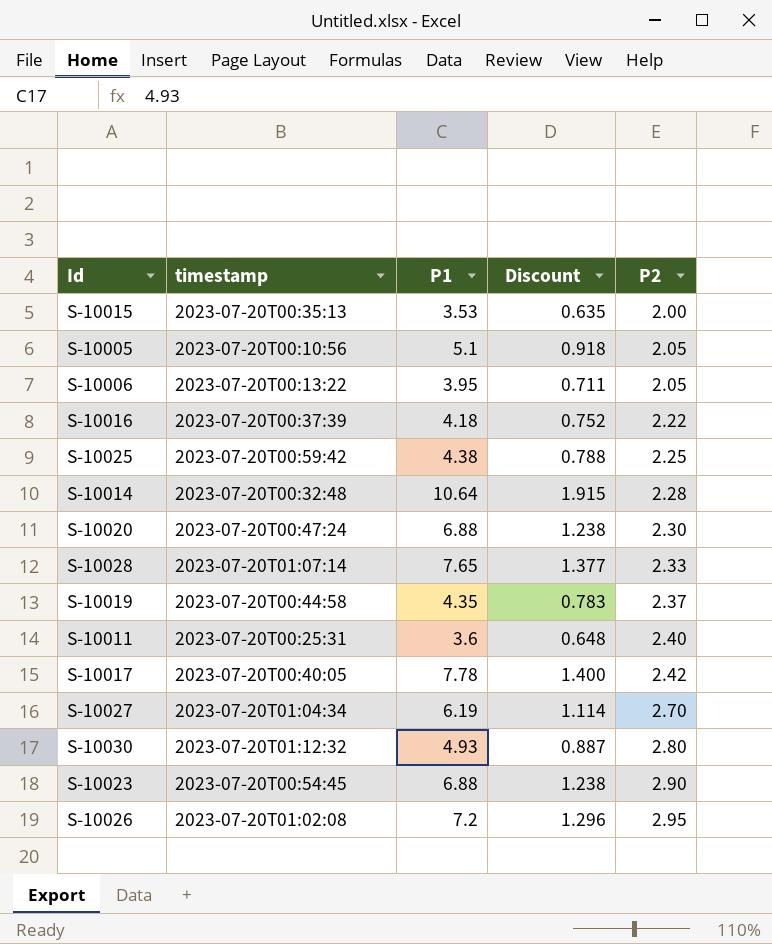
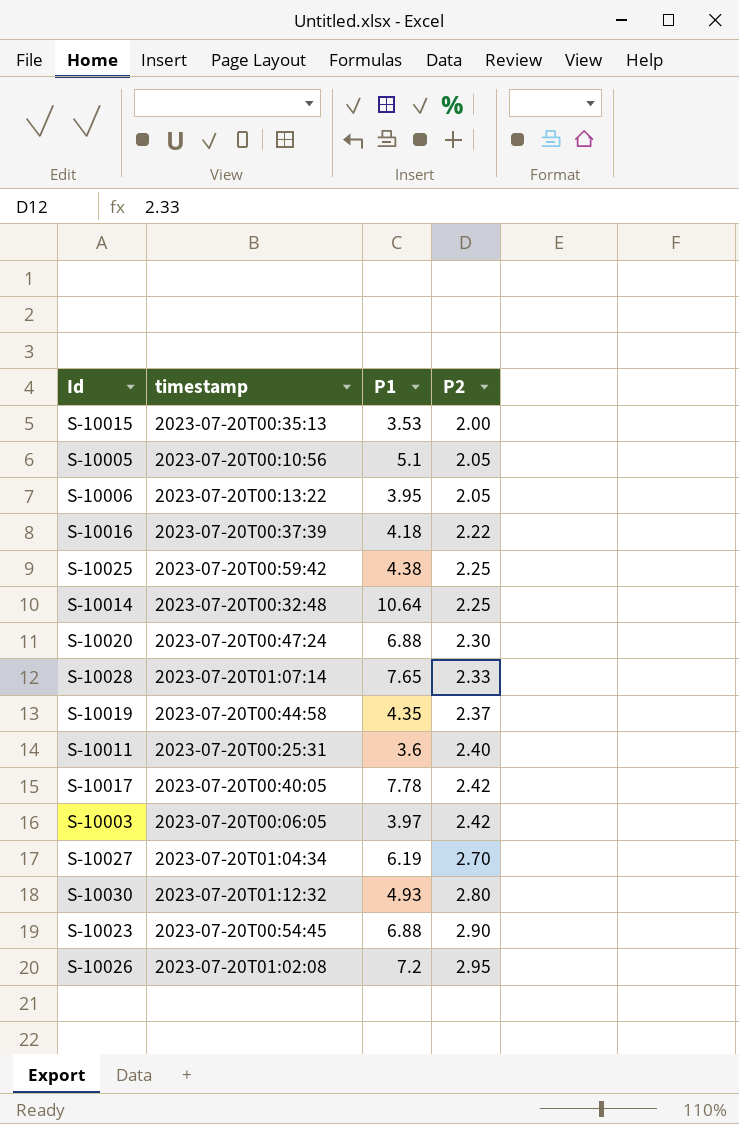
column Discount | formula: [P1] * 0.18 -> none
S-10014 | P2: 2.28 -> 2.25
row S-10003: none -> 2023-07-20T00:06:05 | 3.97 | 2.42

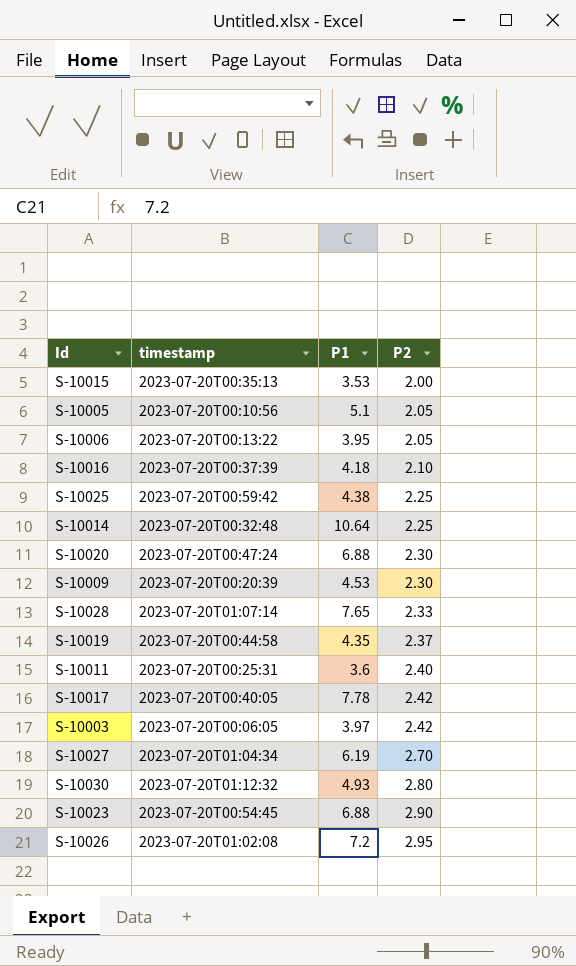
S-10016 | P2: 2.22 -> 2.10
row S-10009: none -> 2023-07-20T00:20:39 | 4.53 | 2.30

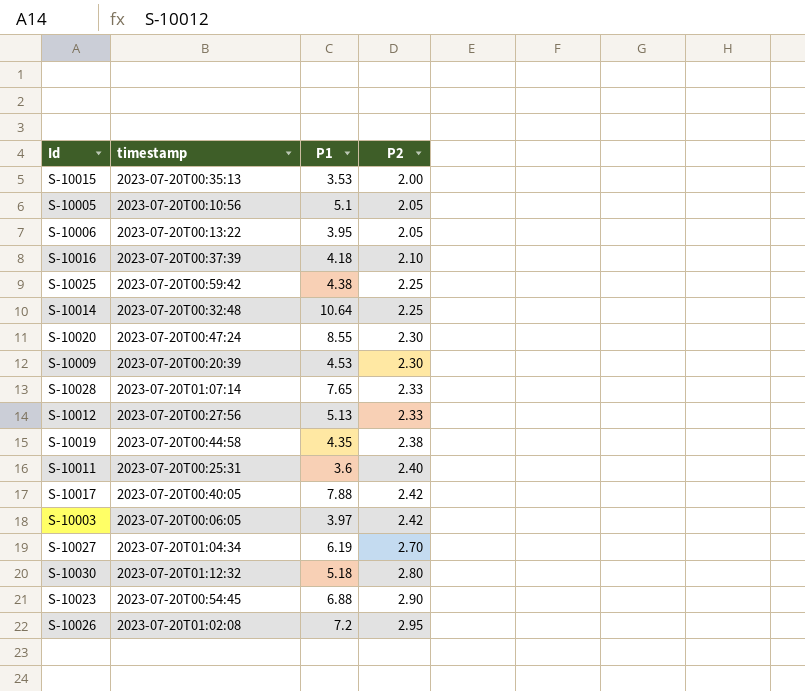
S-10020 | P1: 6.88 -> 8.55
row S-10012: none -> 2023-07-20T00:27:56 | 5.13 | 2.33
S-10019 | P2: 2.37 -> 2.38
S-10017 | P1: 7.78 -> 7.88
S-10030 | P1: 4.93 -> 5.18

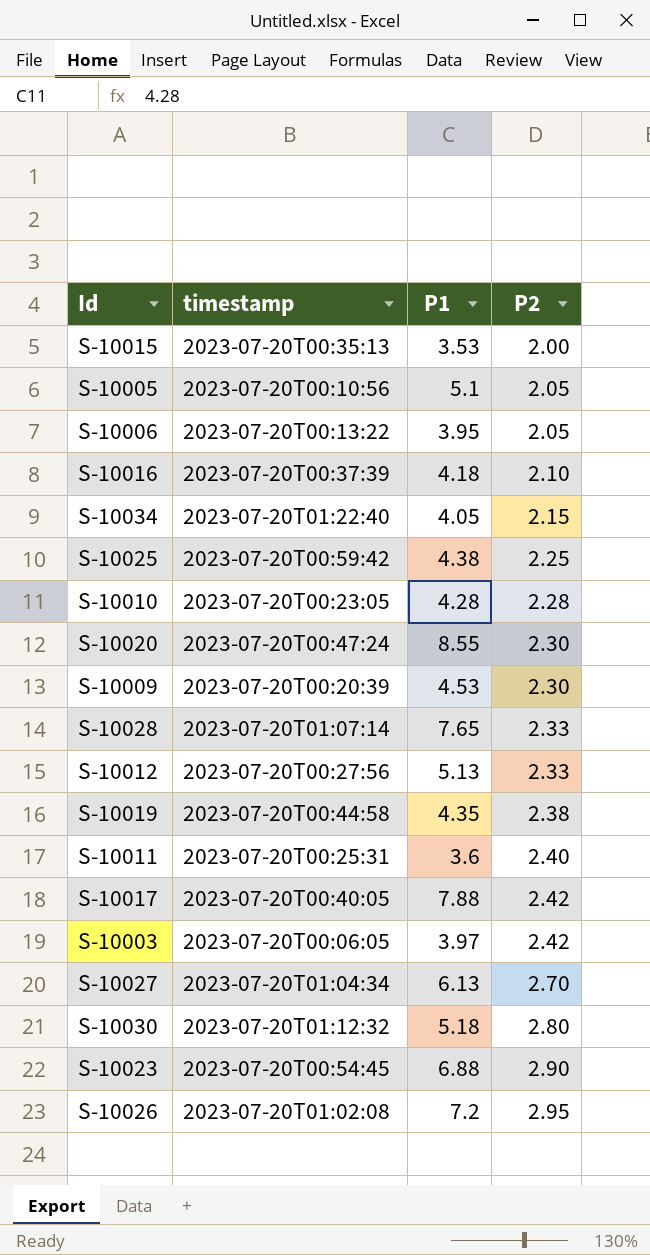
row S-10014: 2023-07-20T00:32:48 | 10.64 | 2.25 -> none
row S-10034: none -> 2023-07-20T01:22:40 | 4.05 | 2.15
row S-10010: none -> 2023-07-20T00:23:05 | 4.28 | 2.28
S-10027 | P1: 6.19 -> 6.13

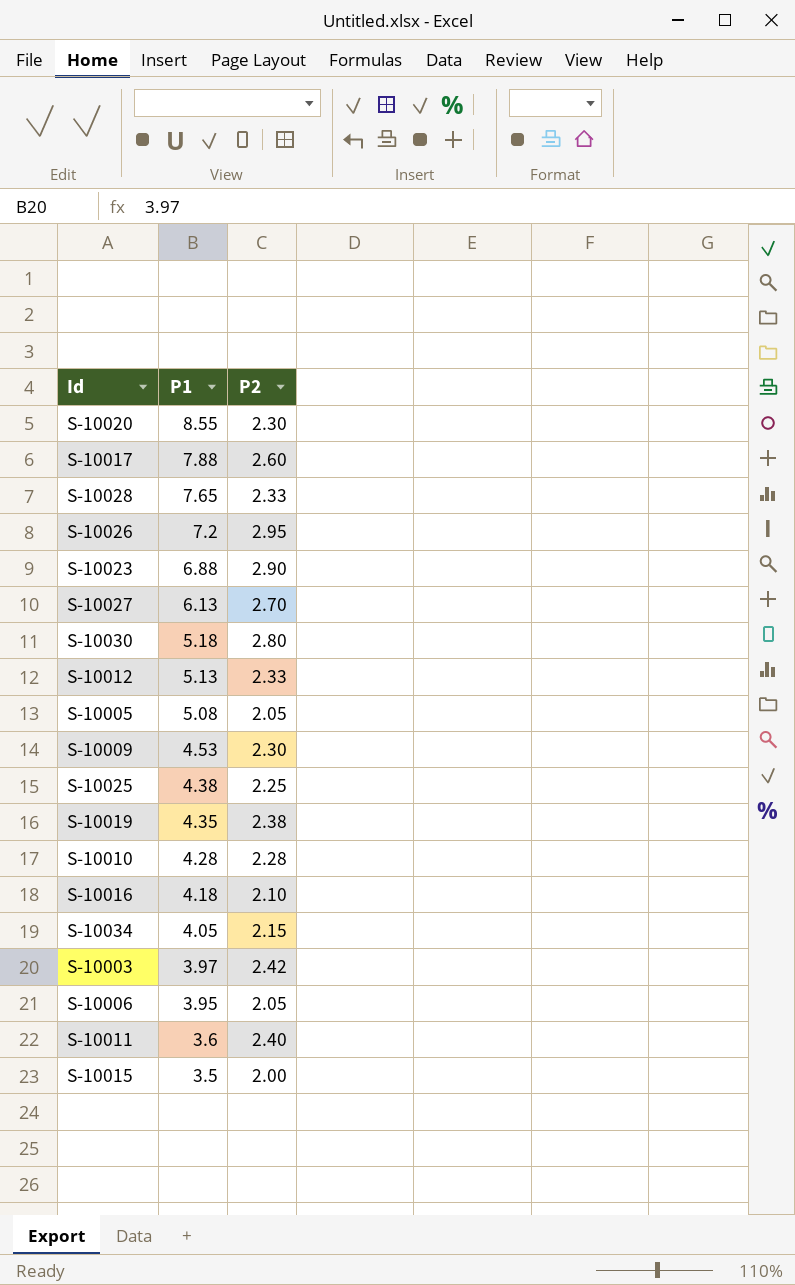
row order: P2 ascending -> P1 descending
column timestamp | position: 2 -> none
S-10017 | P2: 2.42 -> 2.60
S-10005 | P1: 5.1 -> 5.08
S-10015 | P1: 3.53 -> 3.5

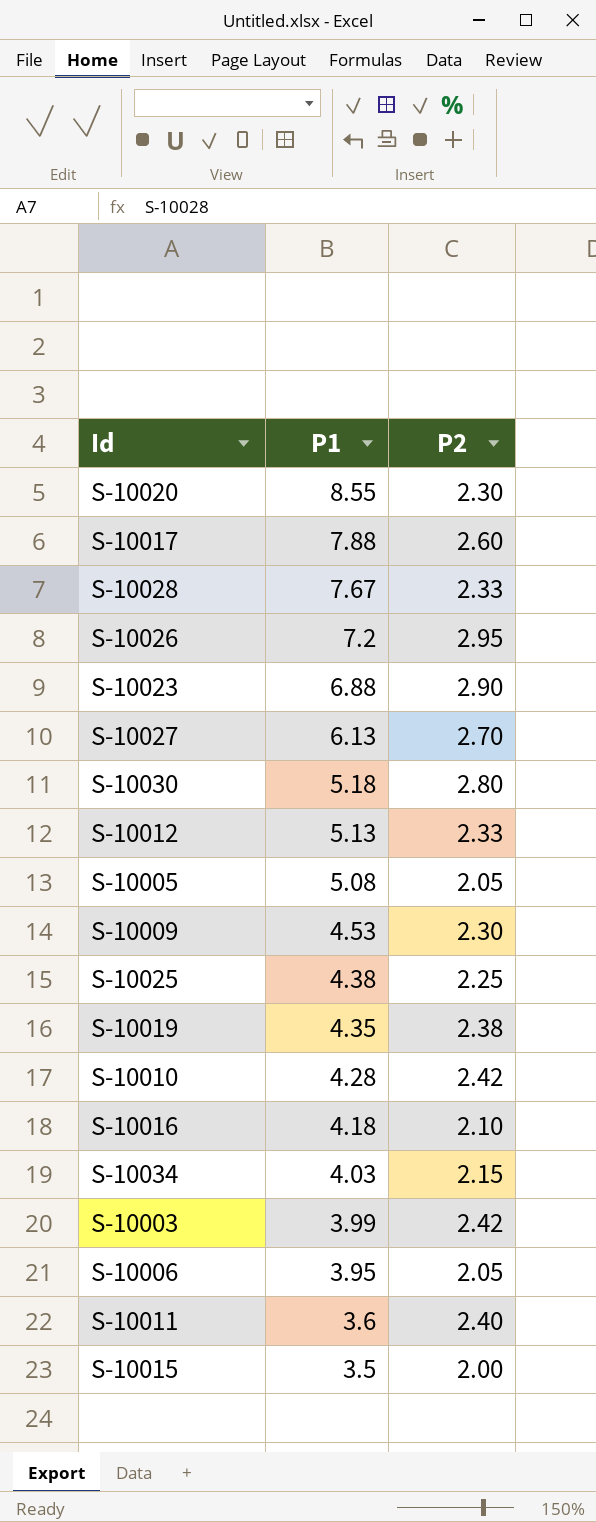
S-10028 | P1: 7.65 -> 7.67
S-10010 | P2: 2.28 -> 2.42
S-10034 | P1: 4.05 -> 4.03
S-10003 | P1: 3.97 -> 3.99

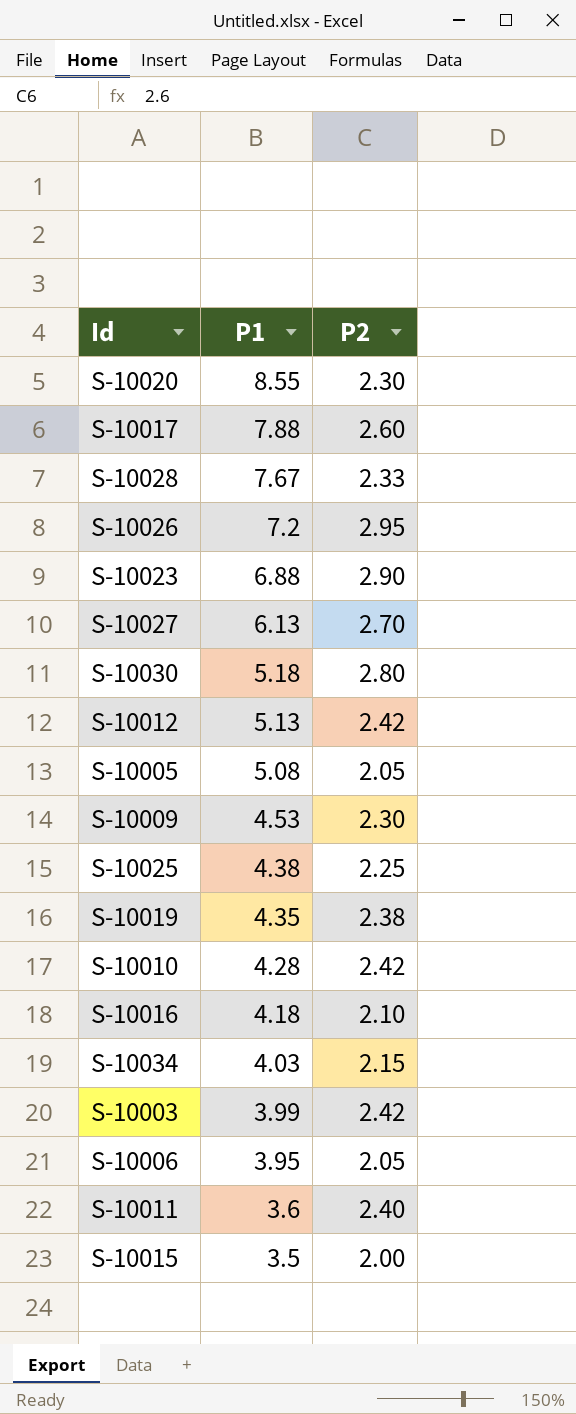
S-10012 | P2: 2.33 -> 2.42

